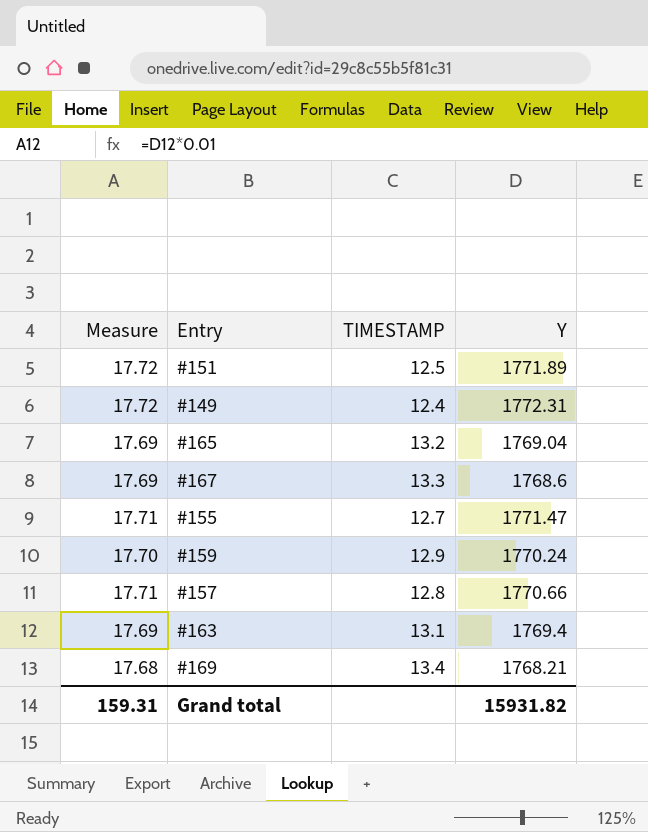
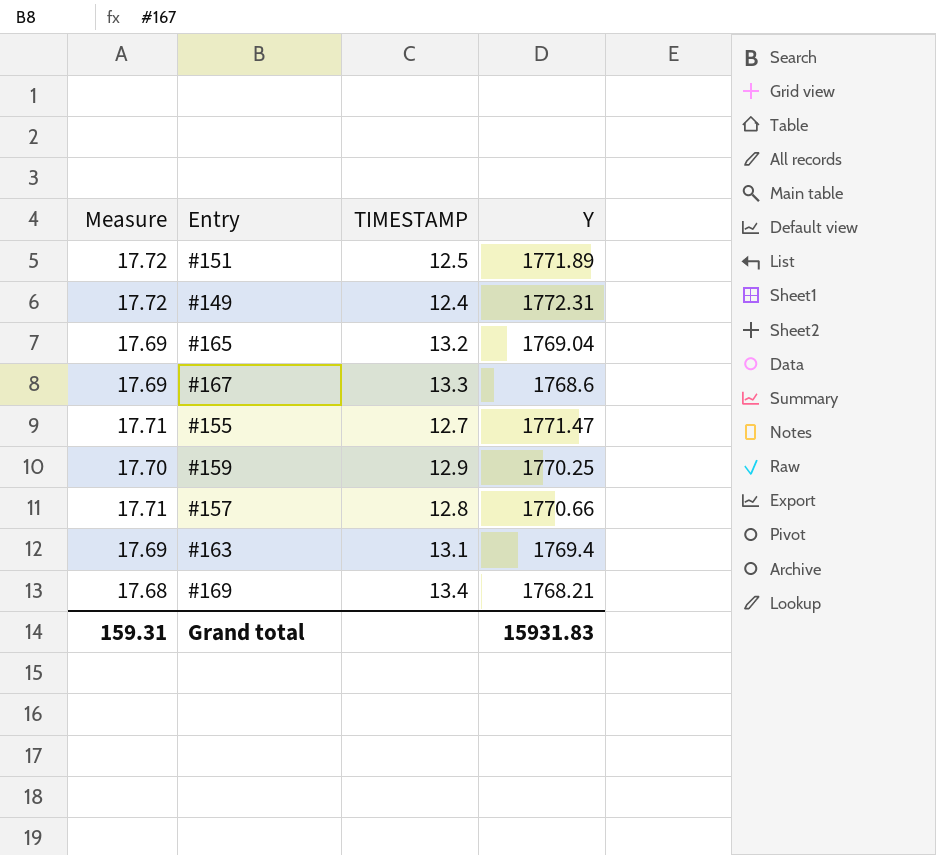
#159 | Y: 1770.24 -> 1770.25
Grand total | Y: 15931.82 -> 15931.83

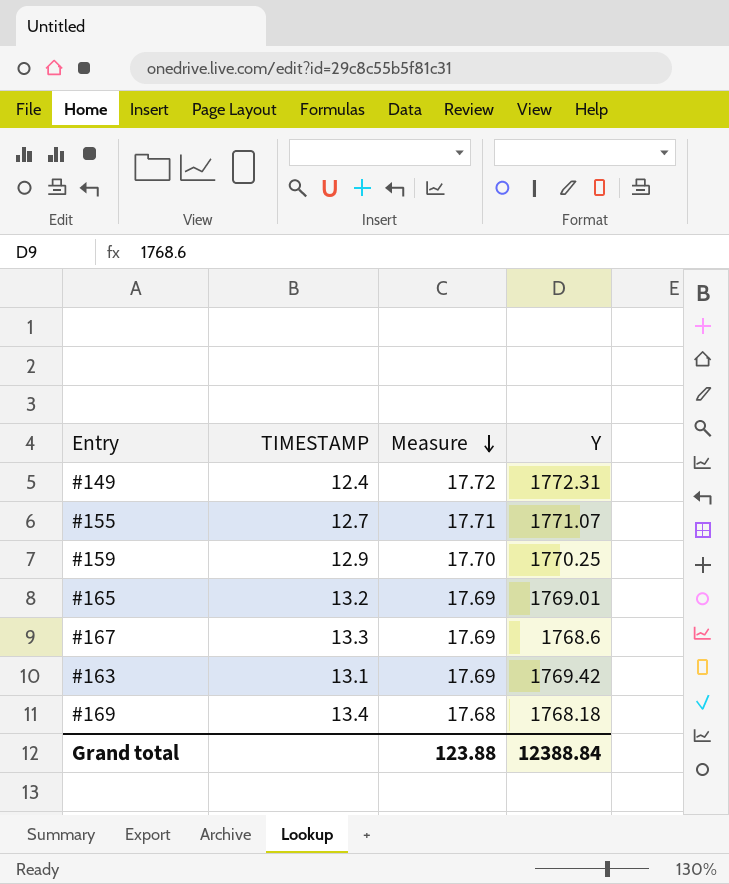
row order: none -> Measure descending
column Measure | position: 1 -> 3
row #151: 17.72 | 12.5 | 1771.89 -> none
row #157: 17.71 | 12.8 | 1770.66 -> none
#155 | Y: 1771.47 -> 1771.07
#165 | Y: 1769.04 -> 1769.01
#163 | Y: 1769.4 -> 1769.42
#169 | Y: 1768.21 -> 1768.18
Grand total | Measure: 159.31 -> 123.88
Grand total | Y: 15931.83 -> 12388.84

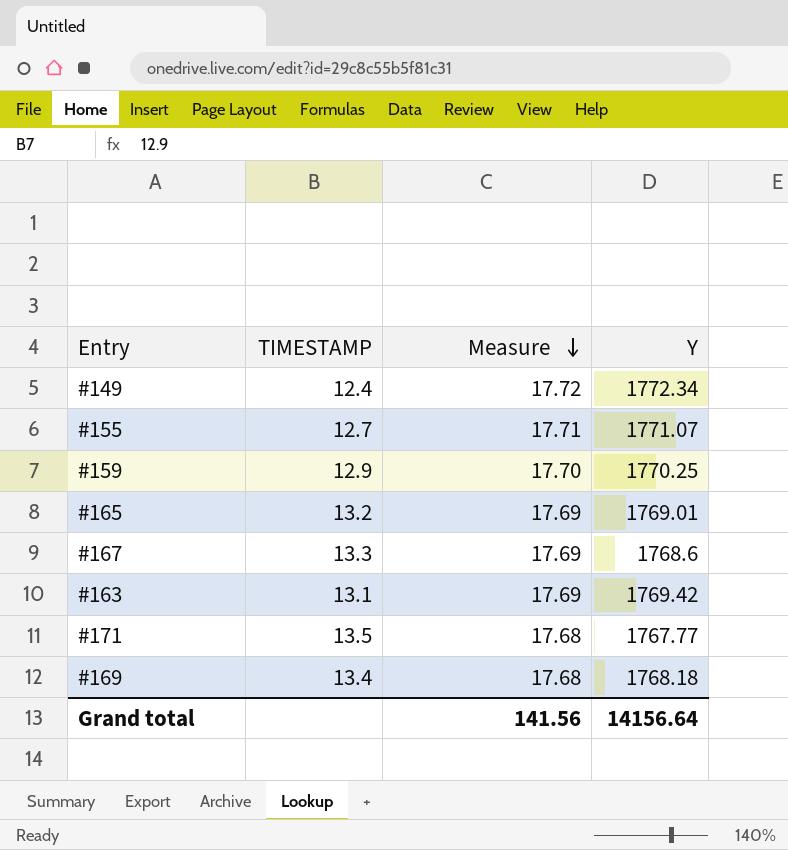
#149 | Y: 1772.31 -> 1772.34
row #171: none -> 13.5 | 17.68 | 1767.77
Grand total | Measure: 123.88 -> 141.56
Grand total | Y: 12388.84 -> 14156.64

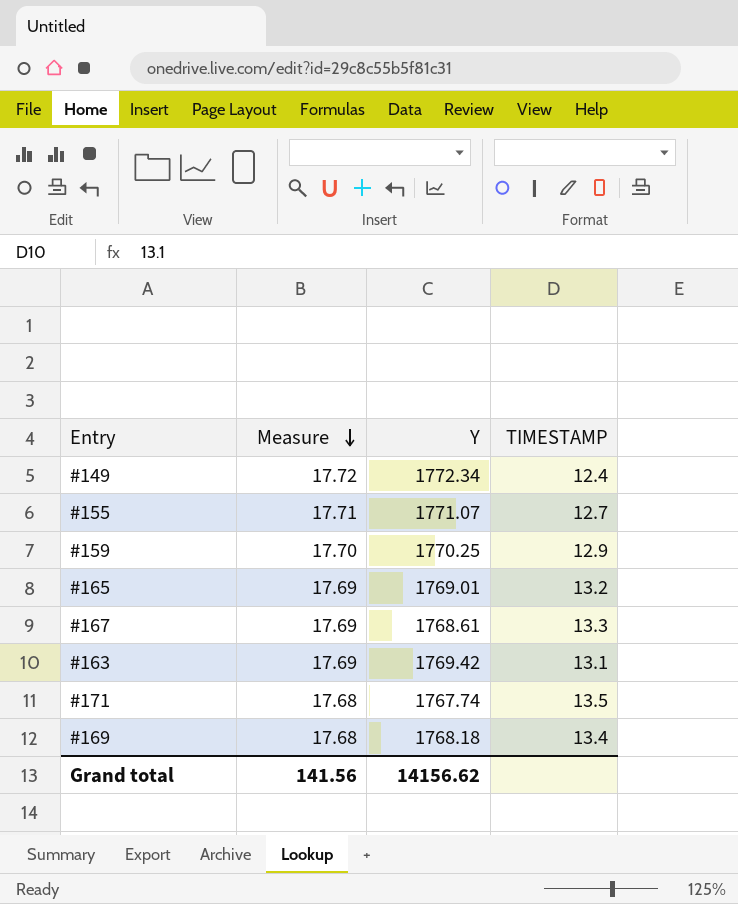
column TIMESTAMP | position: 2 -> 4
#167 | Y: 1768.6 -> 1768.61
#171 | Y: 1767.77 -> 1767.74
Grand total | Y: 14156.64 -> 14156.62

